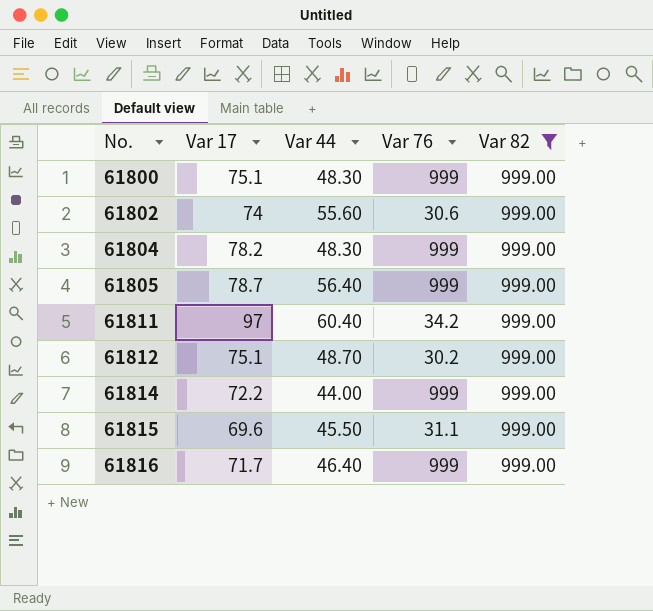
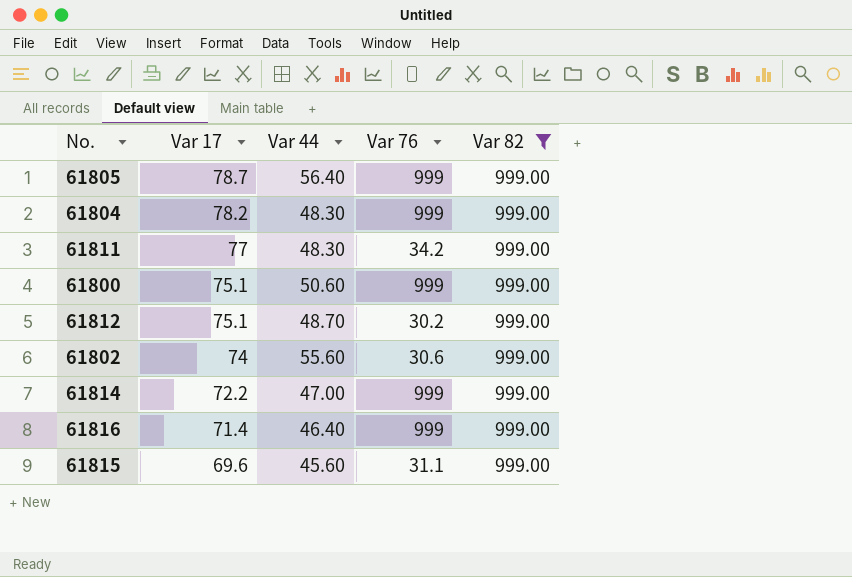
row order: No. ascending -> Var 17 descending
61811 | Var 17: 97 -> 77
61811 | Var 44: 60.40 -> 48.30
61800 | Var 44: 48.30 -> 50.60
61814 | Var 44: 44.00 -> 47.00
61816 | Var 17: 71.7 -> 71.4
61815 | Var 44: 45.50 -> 45.60

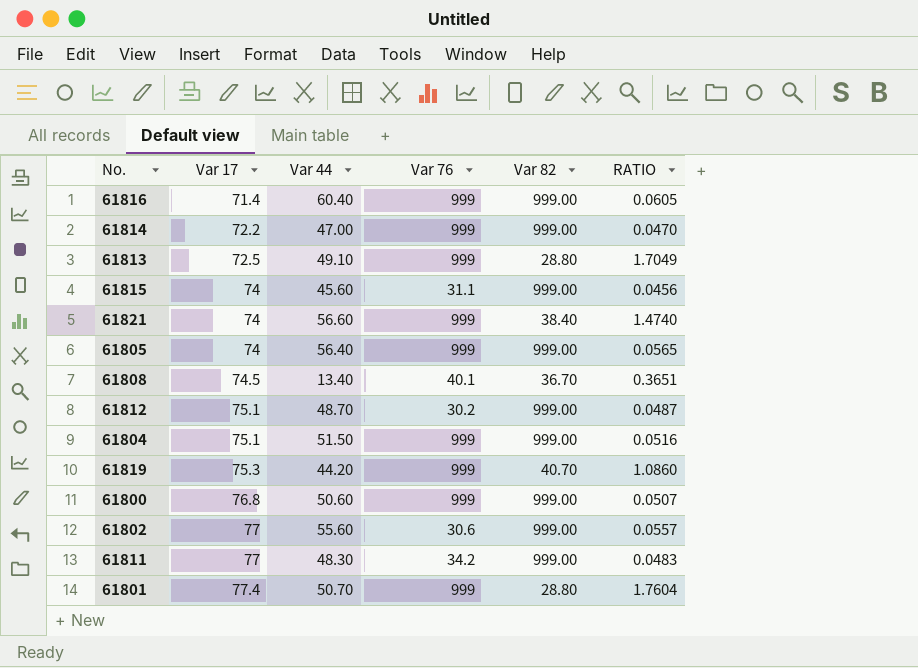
filter: Var 82 = 999.00 -> none
row order: Var 17 descending -> Var 17 ascending
column RATIO | formula: none -> [Var 44] / [Var 82]
61816 | Var 44: 46.40 -> 60.40
61815 | Var 17: 69.6 -> 74
61805 | Var 17: 78.7 -> 74
61804 | Var 17: 78.2 -> 75.1
61804 | Var 44: 48.30 -> 51.50
61800 | Var 17: 75.1 -> 76.8
61802 | Var 17: 74 -> 77

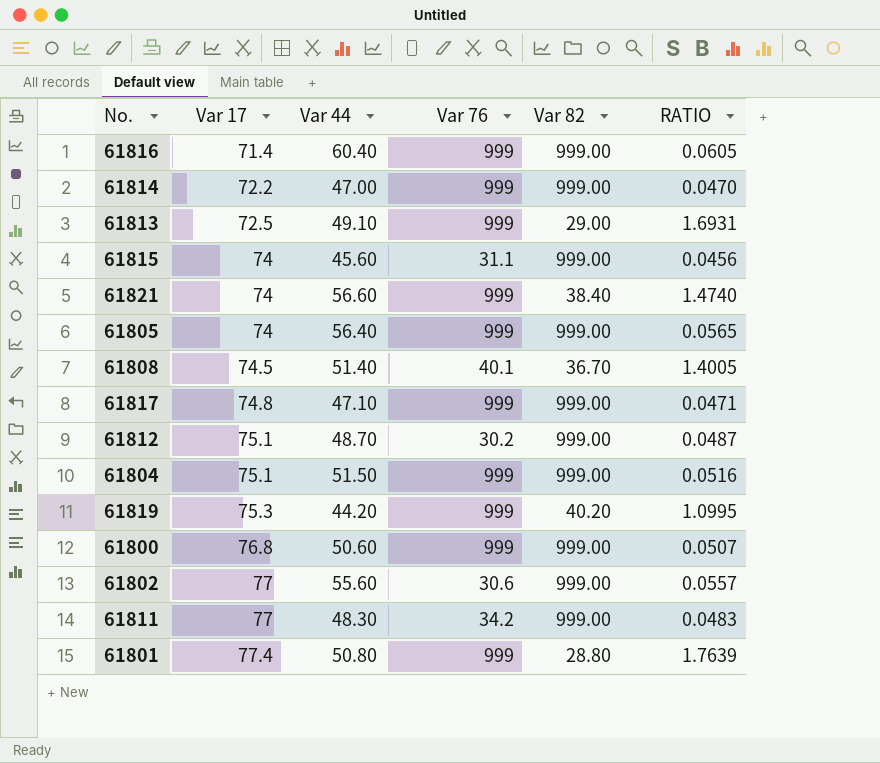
61813 | Var 82: 28.80 -> 29.00
61813 | RATIO: 1.7049 -> 1.6931
61808 | Var 44: 13.40 -> 51.40
61808 | RATIO: 0.3651 -> 1.4005
row 61817: none -> 74.8 | 47.10 | 999 | 999.00 | 0.0471
61819 | Var 82: 40.70 -> 40.20
61819 | RATIO: 1.0860 -> 1.0995
61801 | Var 44: 50.70 -> 50.80
61801 | RATIO: 1.7604 -> 1.7639

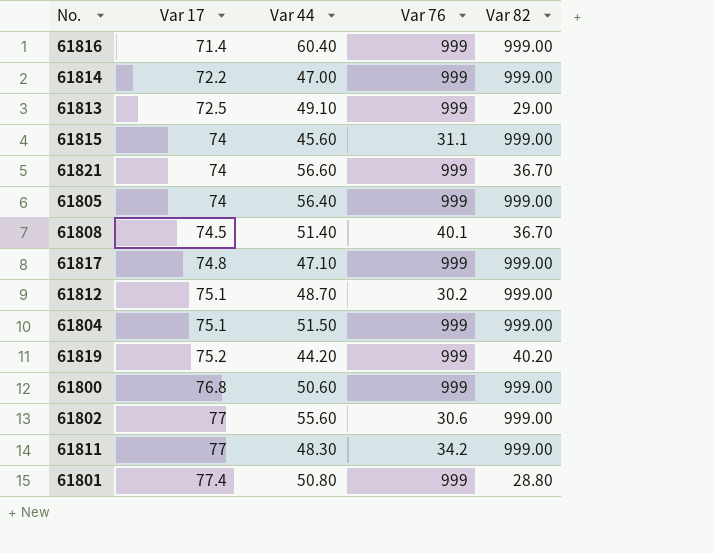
column RATIO | formula: [Var 44] / [Var 82] -> none
61821 | Var 82: 38.40 -> 36.70
61819 | Var 17: 75.3 -> 75.2

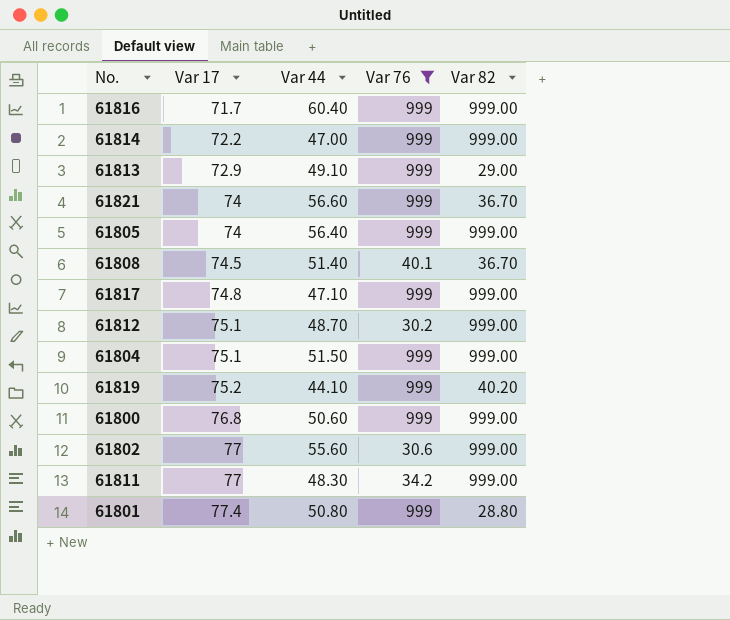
filter: none -> Var 76 != 31.1
61816 | Var 17: 71.4 -> 71.7
61813 | Var 17: 72.5 -> 72.9
61819 | Var 44: 44.20 -> 44.10

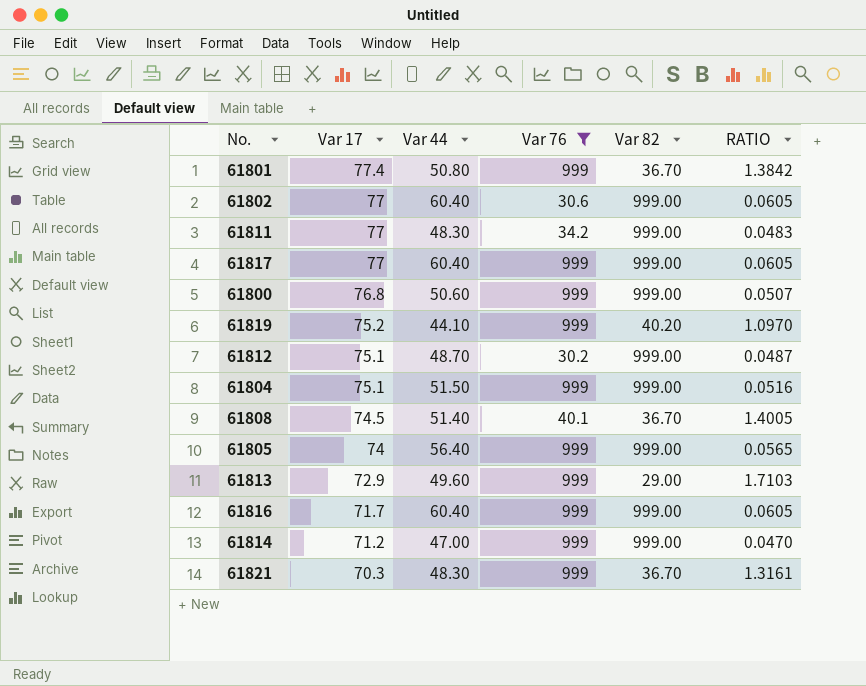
row order: Var 17 ascending -> Var 17 descending
column RATIO | formula: none -> [Var 44] / [Var 82]
61801 | Var 82: 28.80 -> 36.70
61802 | Var 44: 55.60 -> 60.40
61817 | Var 17: 74.8 -> 77
61817 | Var 44: 47.10 -> 60.40
61813 | Var 44: 49.10 -> 49.60
61814 | Var 17: 72.2 -> 71.2
61821 | Var 17: 74 -> 70.3
61821 | Var 44: 56.60 -> 48.30

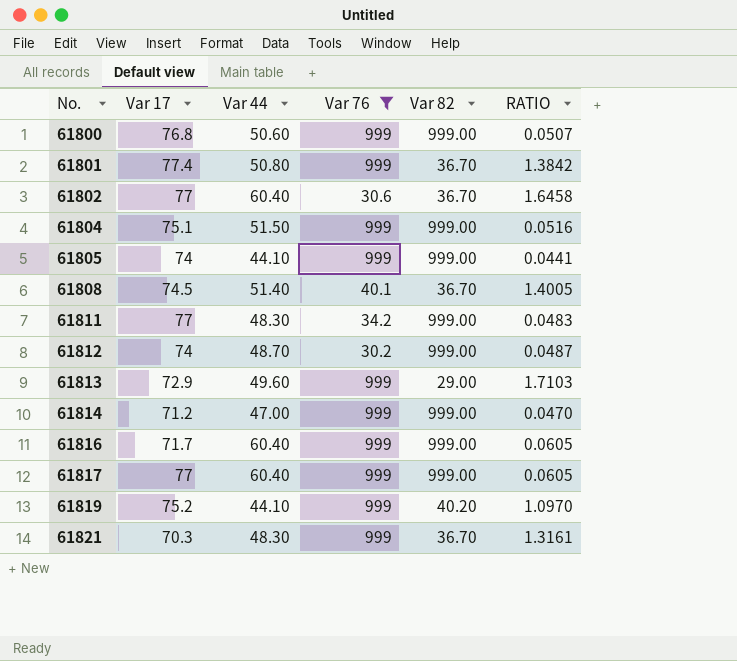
row order: Var 17 descending -> No. ascending
61802 | Var 82: 999.00 -> 36.70
61802 | RATIO: 0.0605 -> 1.6458
61805 | Var 44: 56.40 -> 44.10
61805 | RATIO: 0.0565 -> 0.0441
61812 | Var 17: 75.1 -> 74

